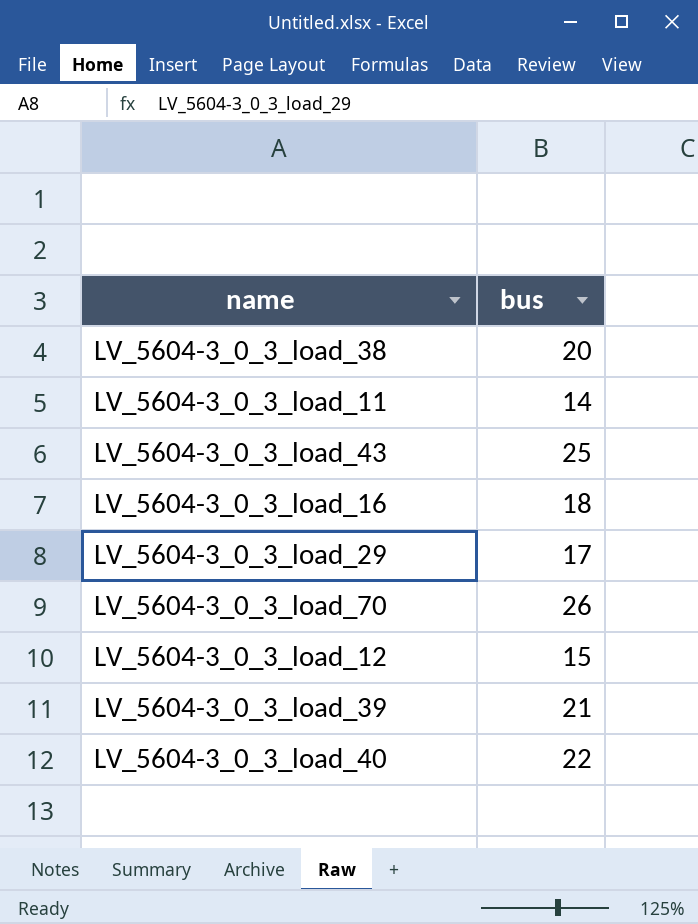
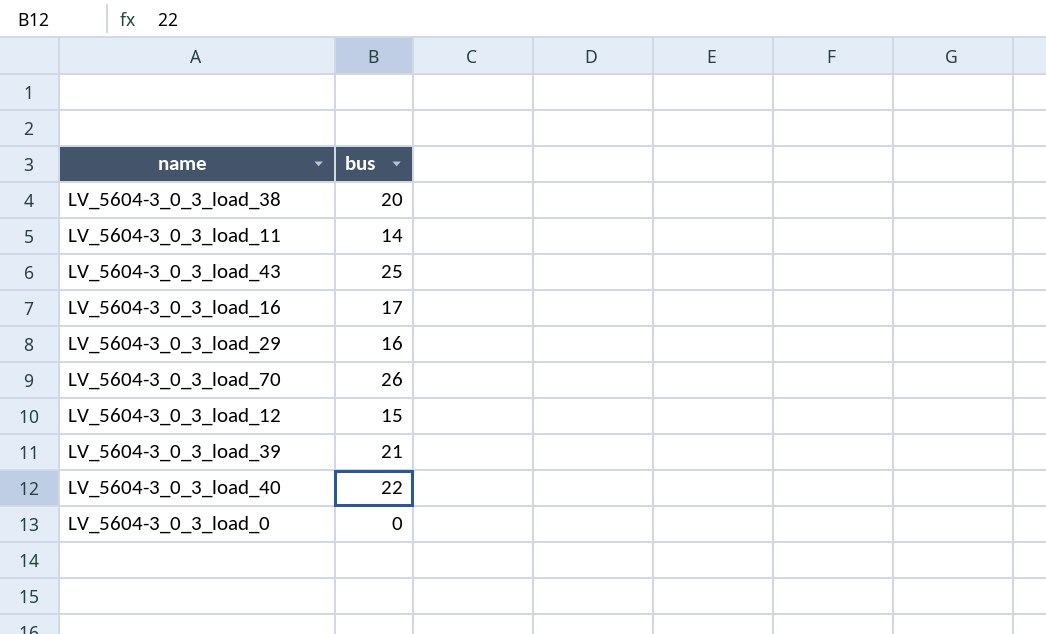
LV_5604-3_0_3_load_16 | bus: 18 -> 17
LV_5604-3_0_3_load_29 | bus: 17 -> 16
row LV_5604-3_0_3_load_0: none -> 0

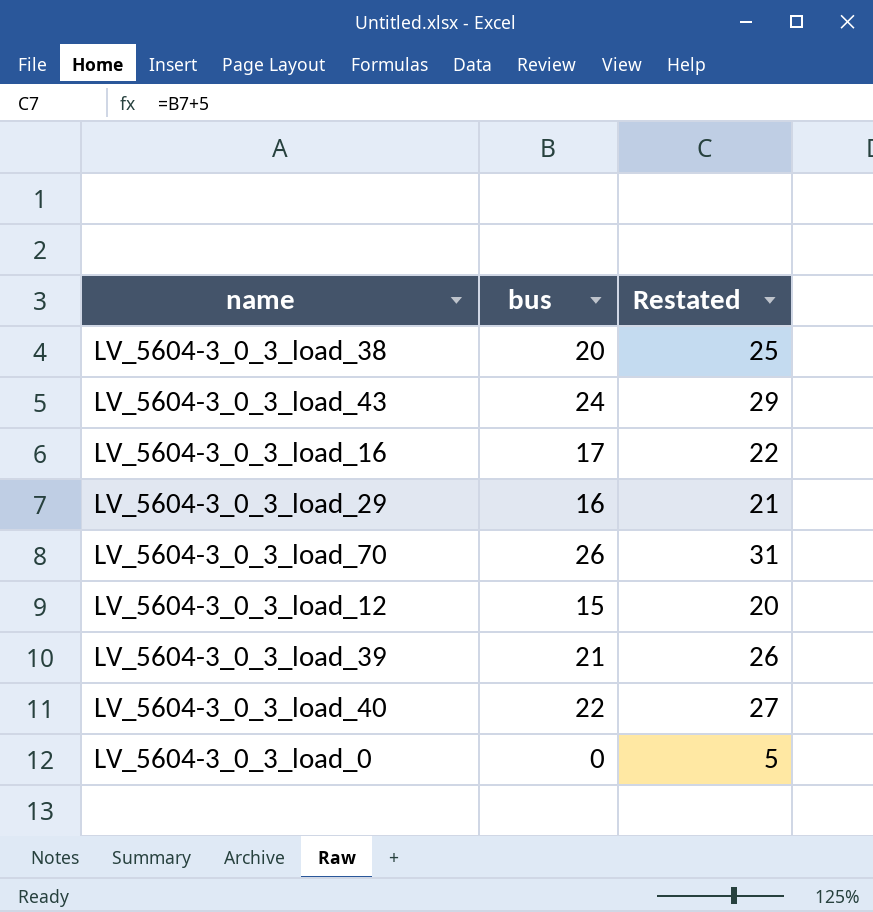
column Restated | formula: none -> [bus] + 5
row LV_5604-3_0_3_load_11: 14 -> none
LV_5604-3_0_3_load_43 | bus: 25 -> 24

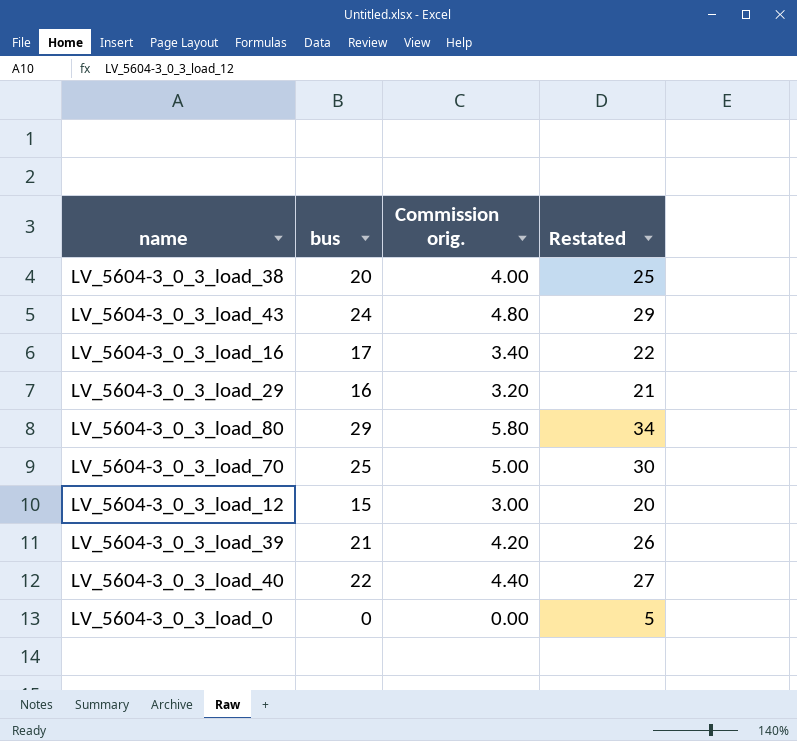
column Commission orig. | formula: none -> [bus] * 0.2
row LV_5604-3_0_3_load_80: none -> 29 | 5.80 | 34
LV_5604-3_0_3_load_70 | bus: 26 -> 25
LV_5604-3_0_3_load_70 | Restated: 31 -> 30

